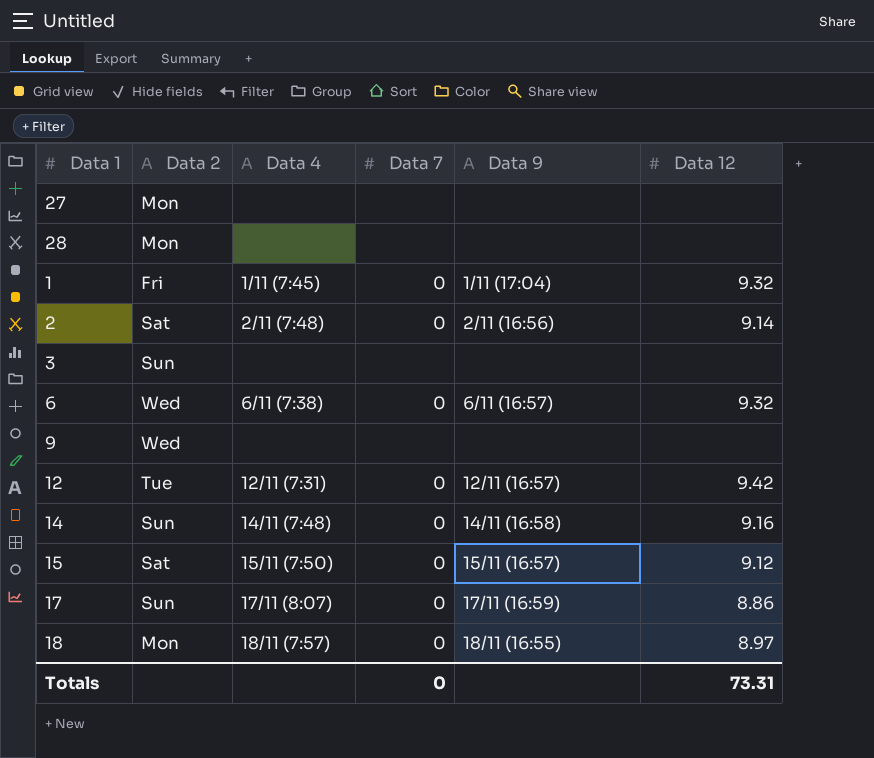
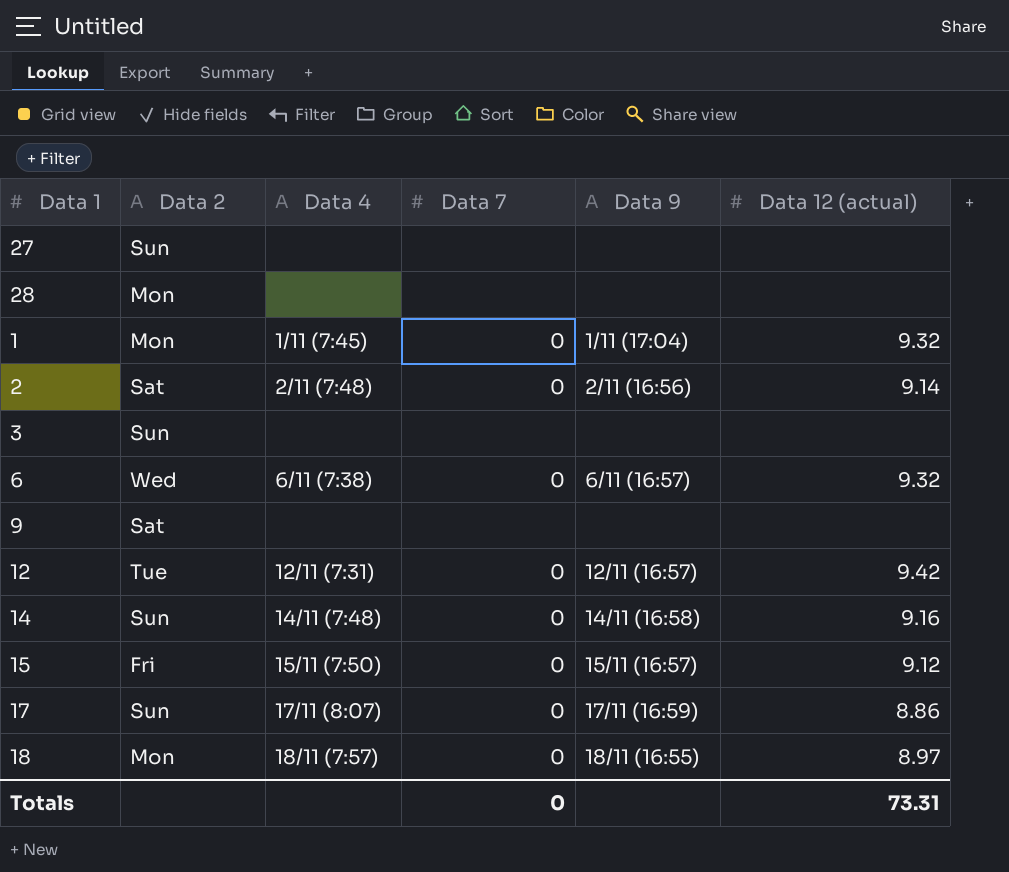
column name: Data 12 -> Data 12 (actual)
27 | Data 2: Mon -> Sun
1 | Data 2: Fri -> Mon
9 | Data 2: Wed -> Sat
15 | Data 2: Sat -> Fri

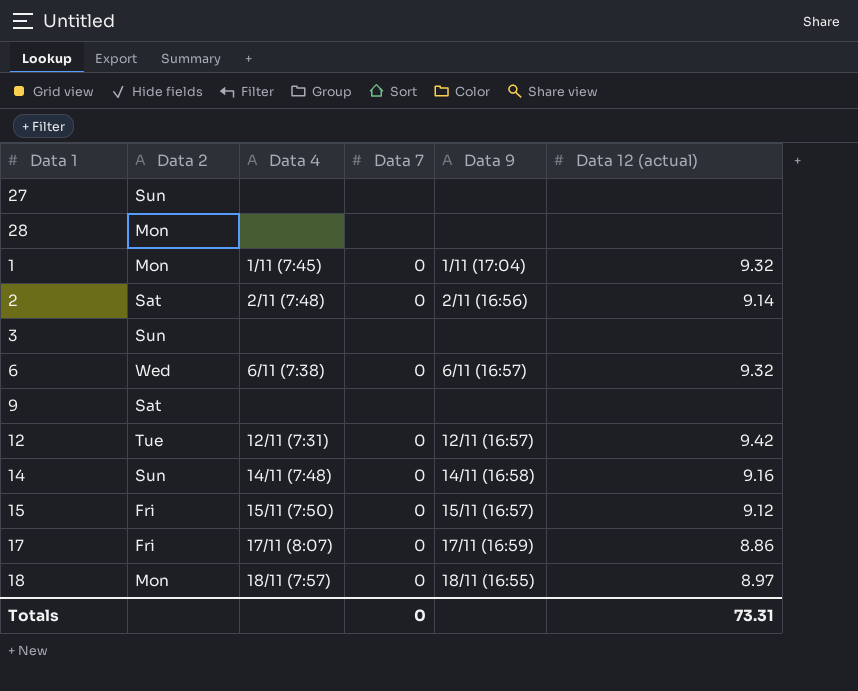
17 | Data 2: Sun -> Fri

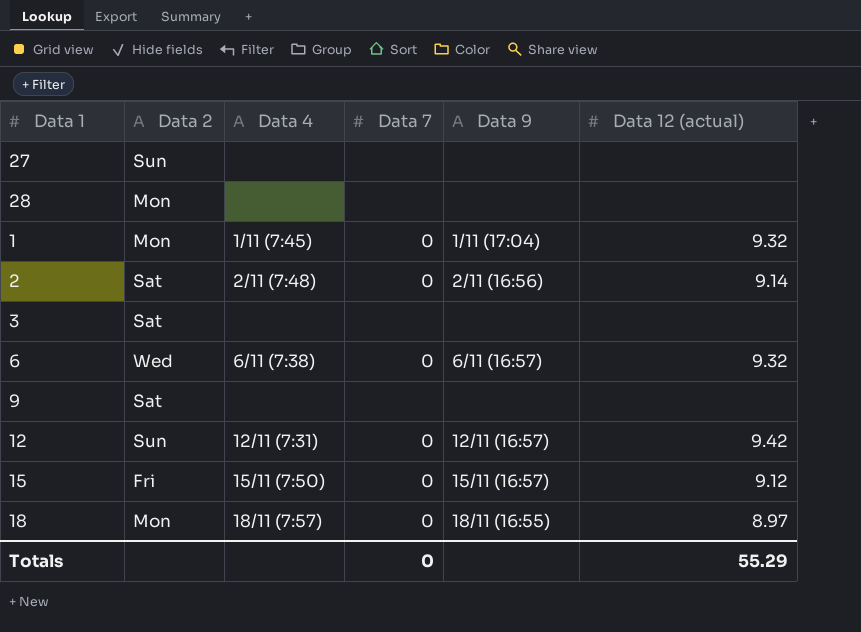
row 14: Sun | 14/11 (7:48) | 0 | 14/11 (16:58) | 9.16 -> none
row 17: Fri | 17/11 (8:07) | 0 | 17/11 (16:59) | 8.86 -> none
3 | Data 2: Sun -> Sat
12 | Data 2: Tue -> Sun
Totals | Data 12 (actual): 73.31 -> 55.29

